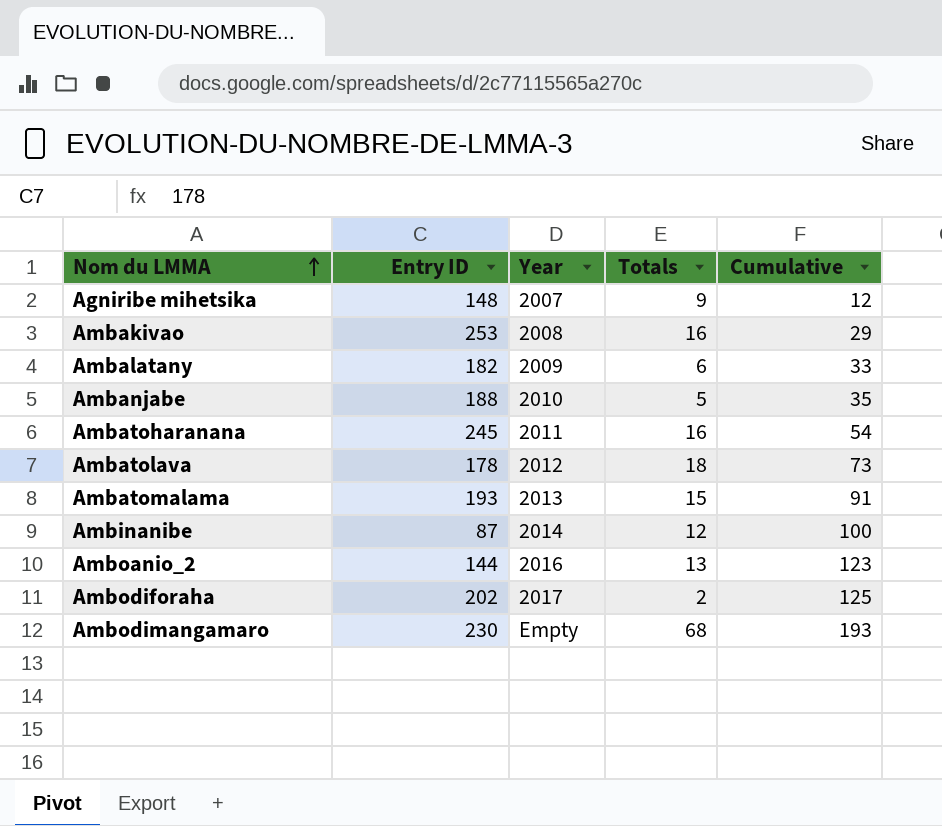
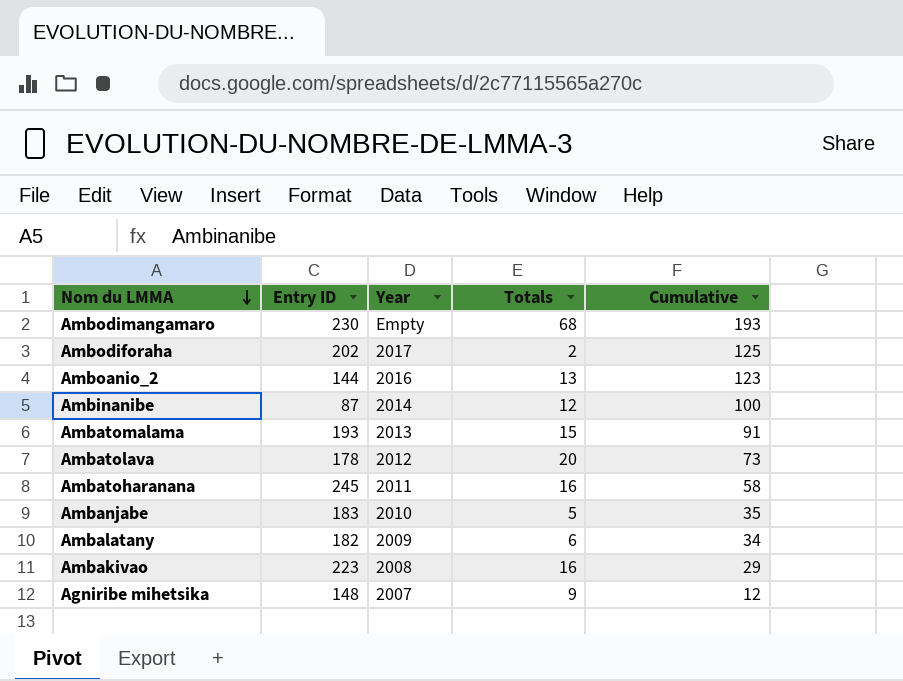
row order: Nom du LMMA ascending -> Nom du LMMA descending
Ambatolava | Totals: 18 -> 20
Ambatoharanana | Cumulative: 54 -> 58
Ambanjabe | Entry ID: 188 -> 183
Ambalatany | Cumulative: 33 -> 34
Ambakivao | Entry ID: 253 -> 223

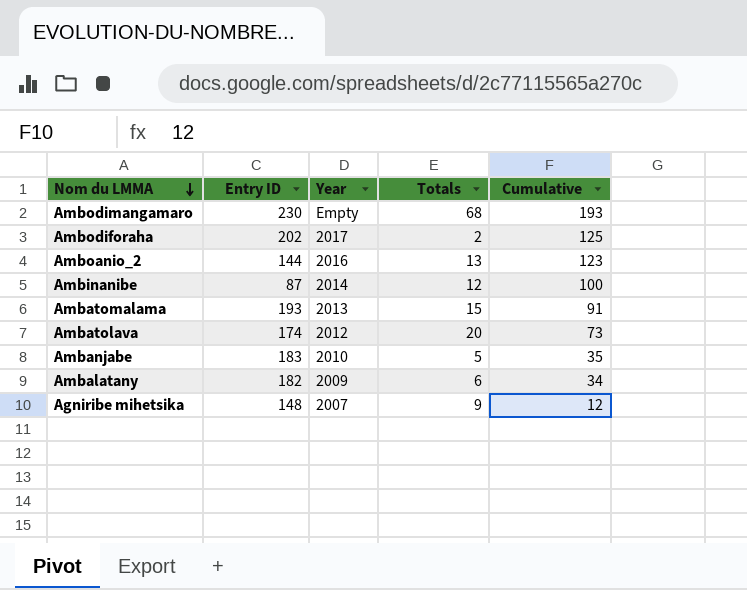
row Ambatoharanana: 245 | 2011 | 16 | 58 -> none
row Ambakivao: 223 | 2008 | 16 | 29 -> none
Ambatolava | Entry ID: 178 -> 174

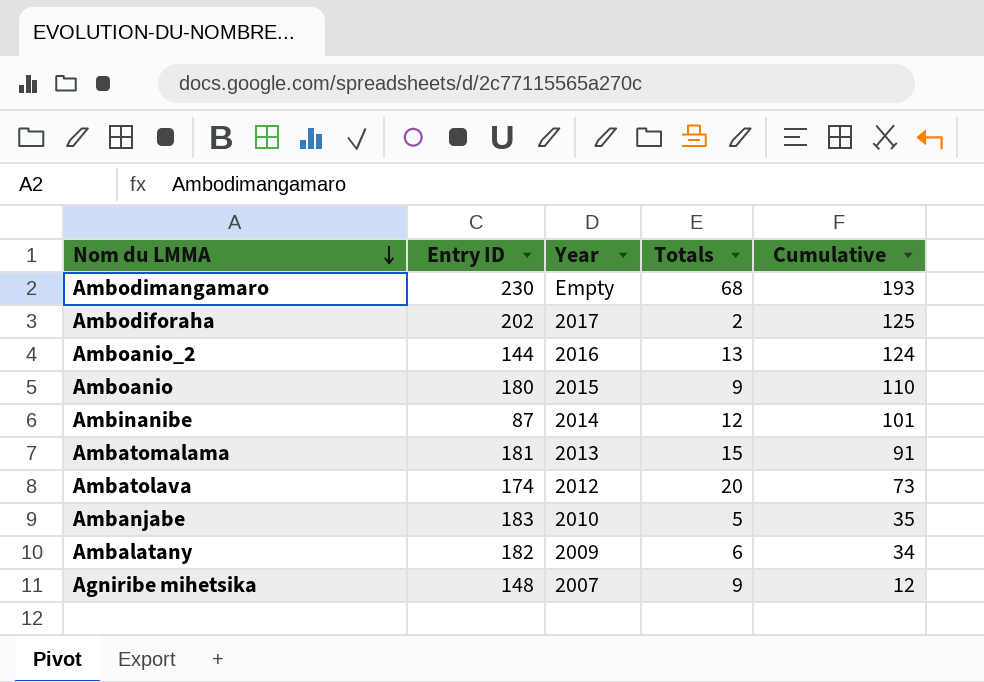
Amboanio_2 | Cumulative: 123 -> 124
row Amboanio: none -> 180 | 2015 | 9 | 110
Ambinanibe | Cumulative: 100 -> 101
Ambatomalama | Entry ID: 193 -> 181

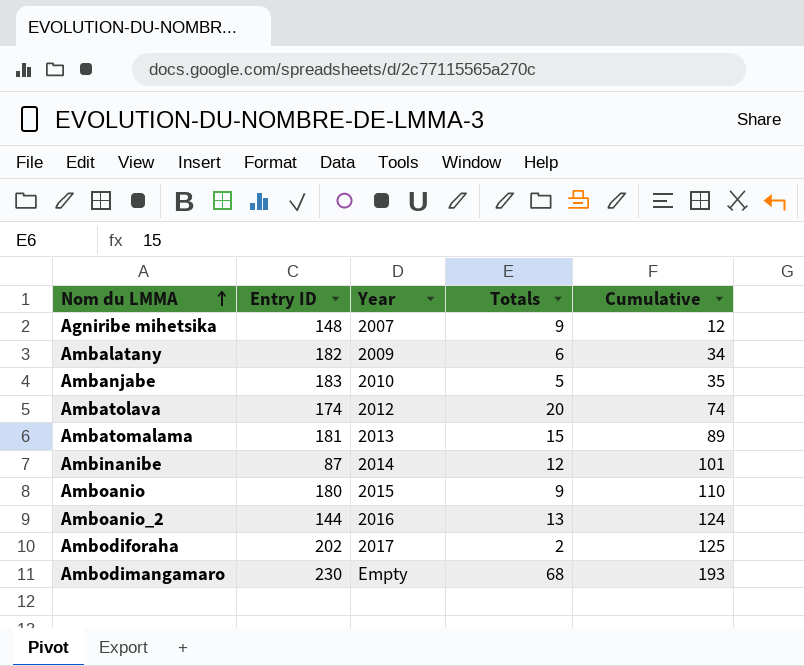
row order: Nom du LMMA descending -> Nom du LMMA ascending
Ambatolava | Cumulative: 73 -> 74
Ambatomalama | Cumulative: 91 -> 89

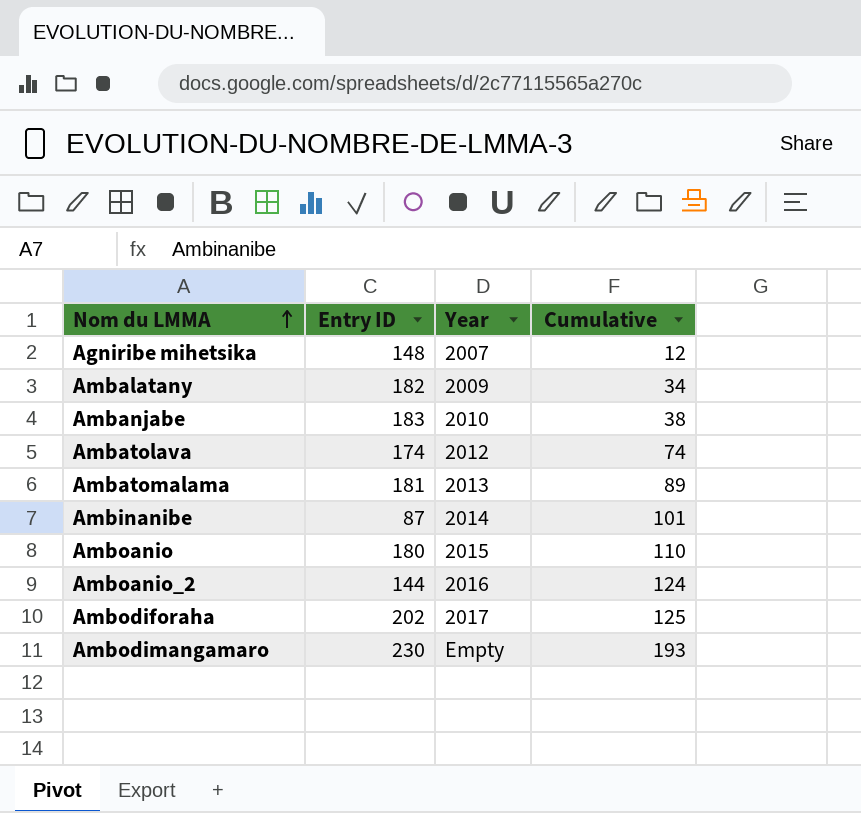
column Totals | position: 4 -> none
Ambanjabe | Cumulative: 35 -> 38

